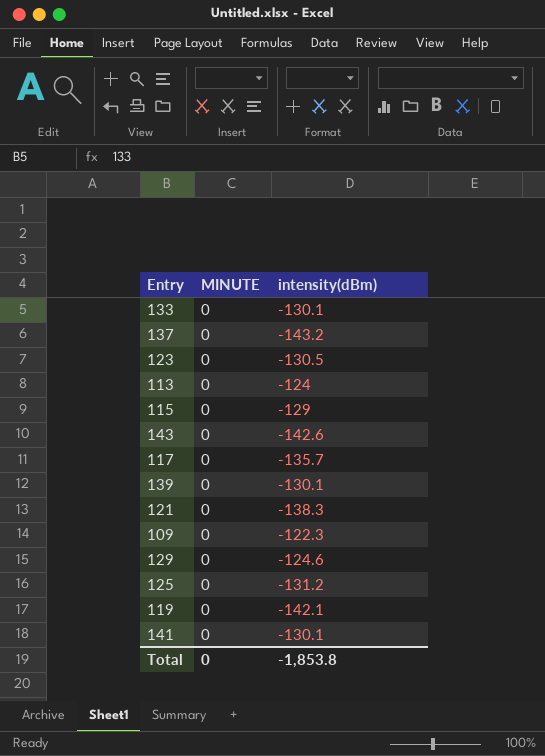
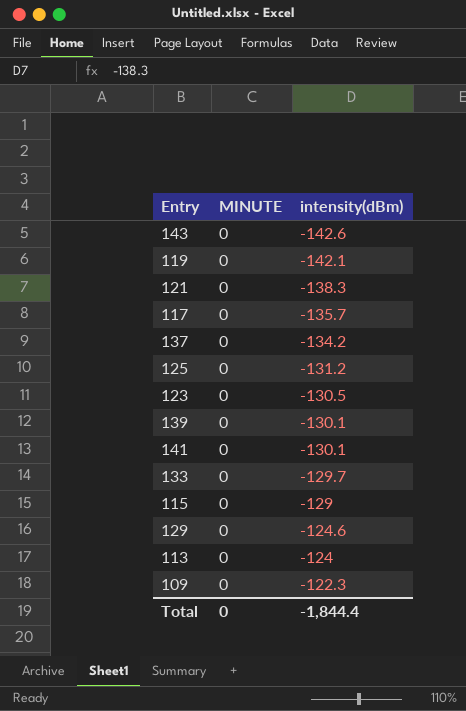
row order: none -> intensity(dBm) ascending
137 | intensity(dBm): -143.2 -> -134.2
133 | intensity(dBm): -130.1 -> -129.7
Total | intensity(dBm): -1,853.8 -> -1,844.4

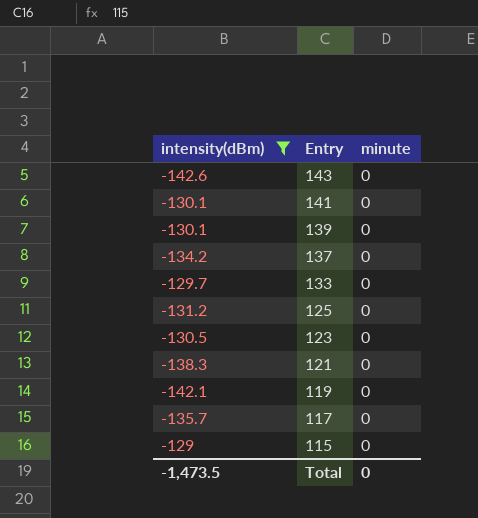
filter: none -> intensity(dBm) <= -129
row order: intensity(dBm) ascending -> Entry descending
column intensity(dBm) | position: 3 -> 1
column name: MINUTE -> minute
Total | intensity(dBm): -1,844.4 -> -1,473.5

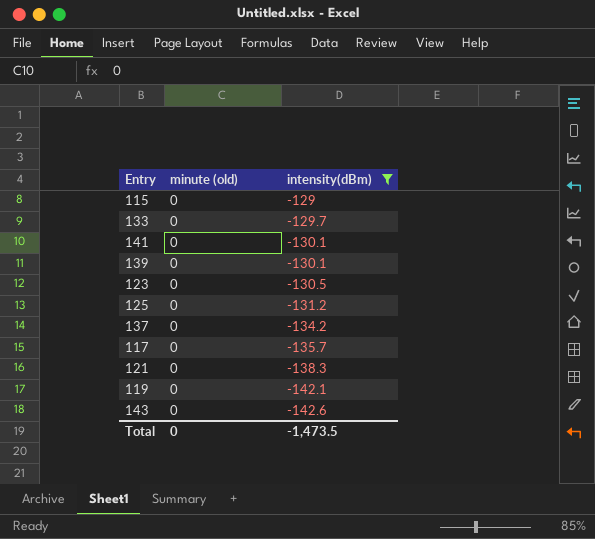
row order: Entry descending -> intensity(dBm) descending
column name: minute -> minute (old)
column intensity(dBm) | position: 1 -> 3

